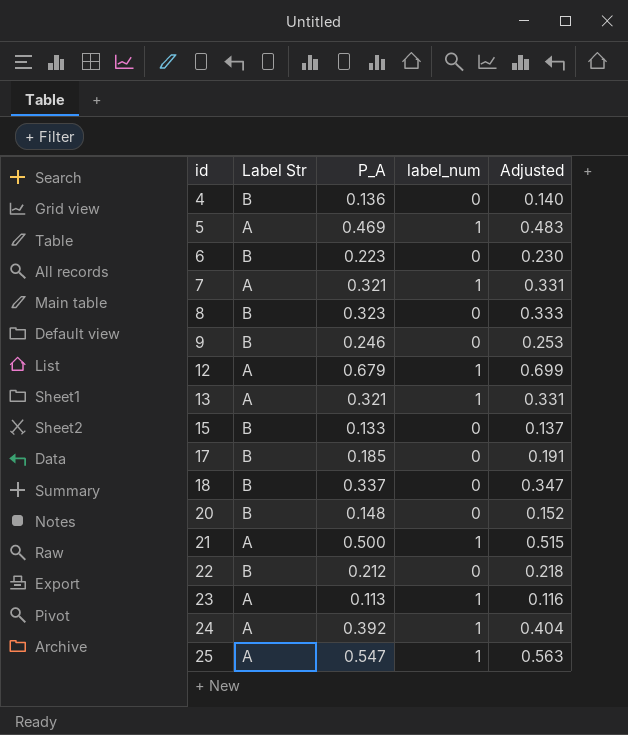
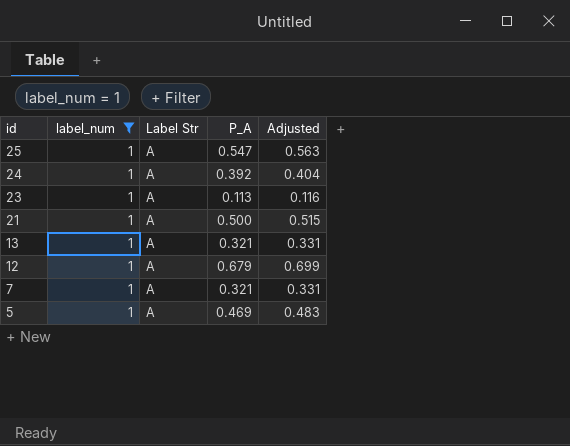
filter: none -> label_num = 1
row order: id ascending -> id descending
column label_num | position: 4 -> 2

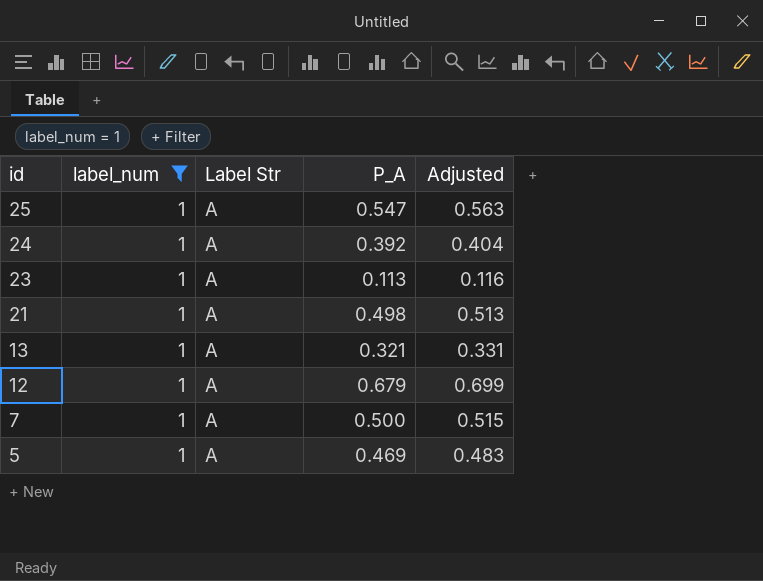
21 | P_A: 0.500 -> 0.498
21 | Adjusted: 0.515 -> 0.513
7 | P_A: 0.321 -> 0.500
7 | Adjusted: 0.331 -> 0.515

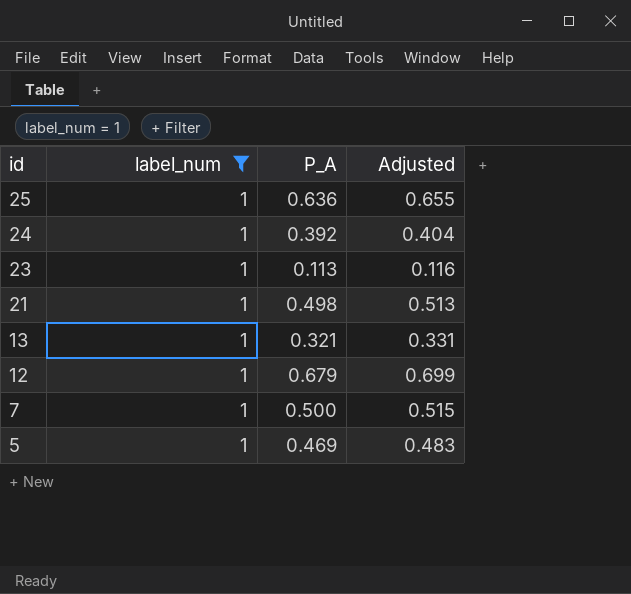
column Label Str | position: 3 -> none
25 | P_A: 0.547 -> 0.636
25 | Adjusted: 0.563 -> 0.655

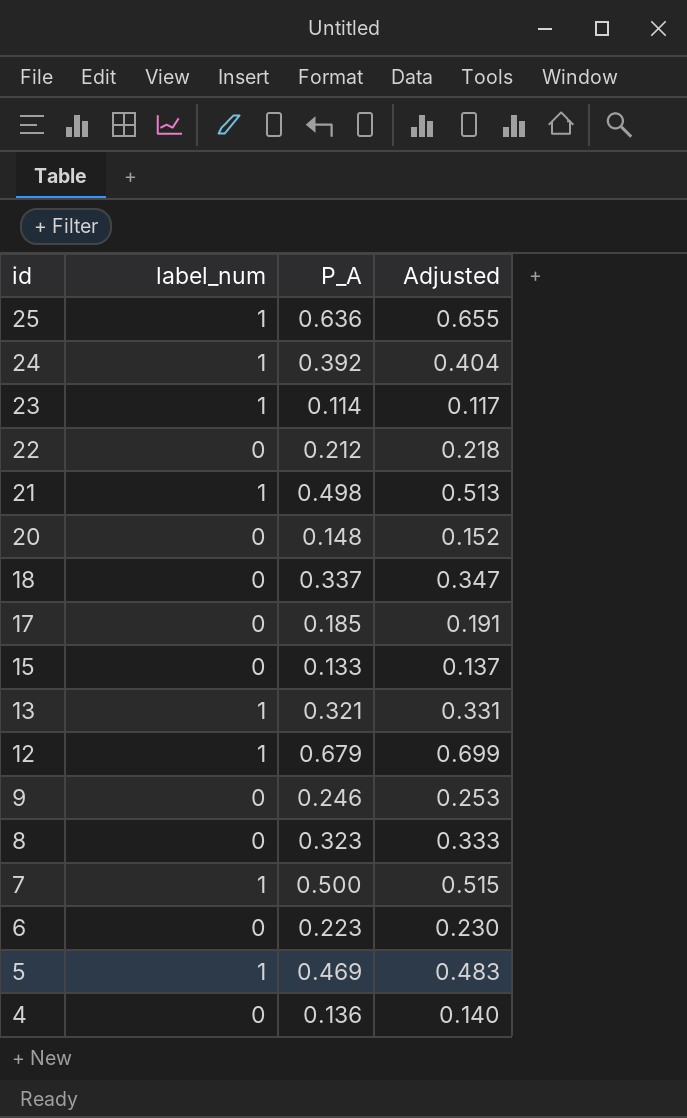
filter: label_num = 1 -> none
23 | P_A: 0.113 -> 0.114
23 | Adjusted: 0.116 -> 0.117

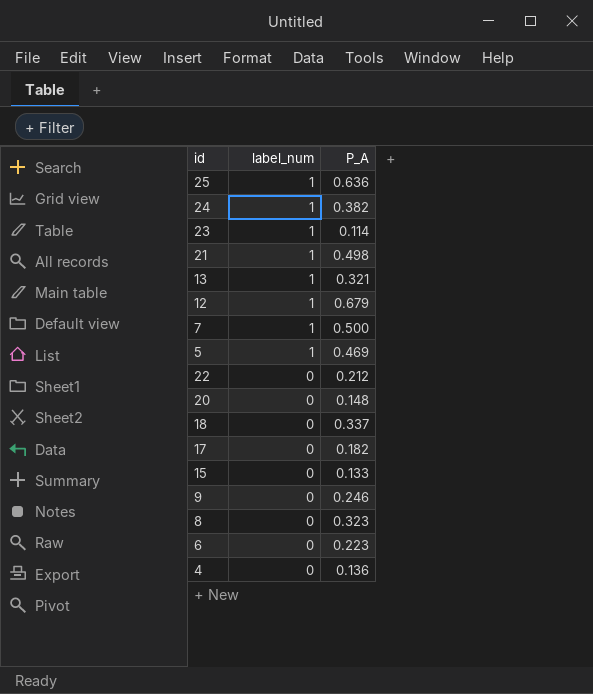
row order: id descending -> label_num descending
column Adjusted | formula: [P_A] * 1.03 -> none
24 | P_A: 0.392 -> 0.382
17 | P_A: 0.185 -> 0.182

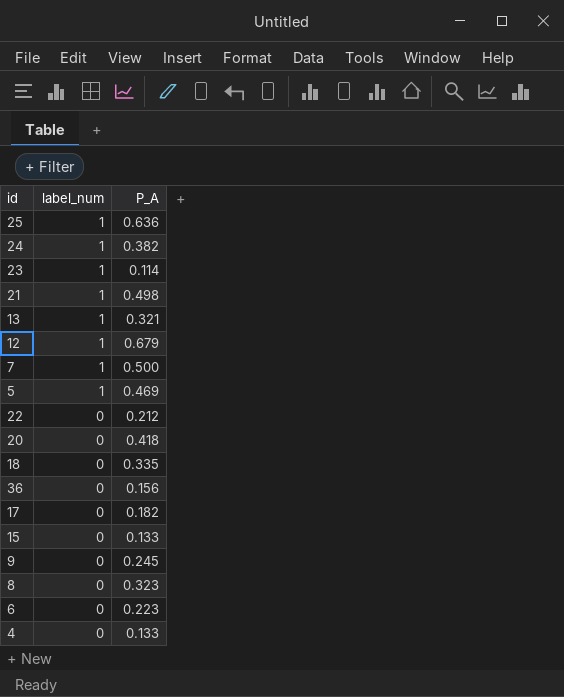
20 | P_A: 0.148 -> 0.418
18 | P_A: 0.337 -> 0.335
row 36: none -> 0 | 0.156
9 | P_A: 0.246 -> 0.245
4 | P_A: 0.136 -> 0.133

